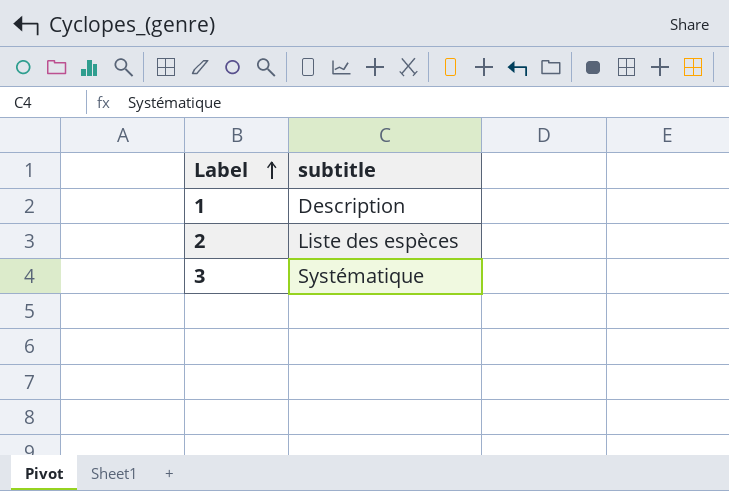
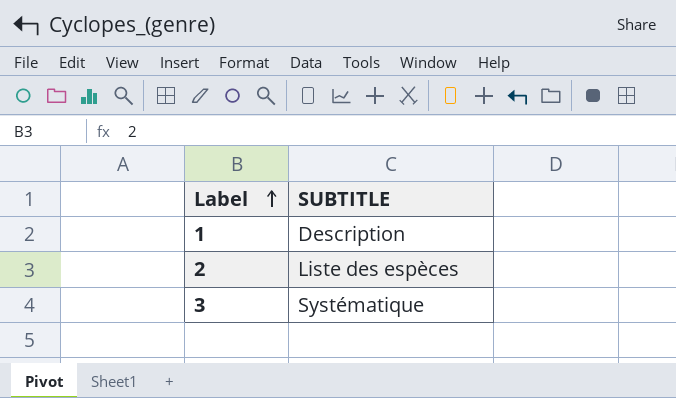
column name: subtitle -> SUBTITLE

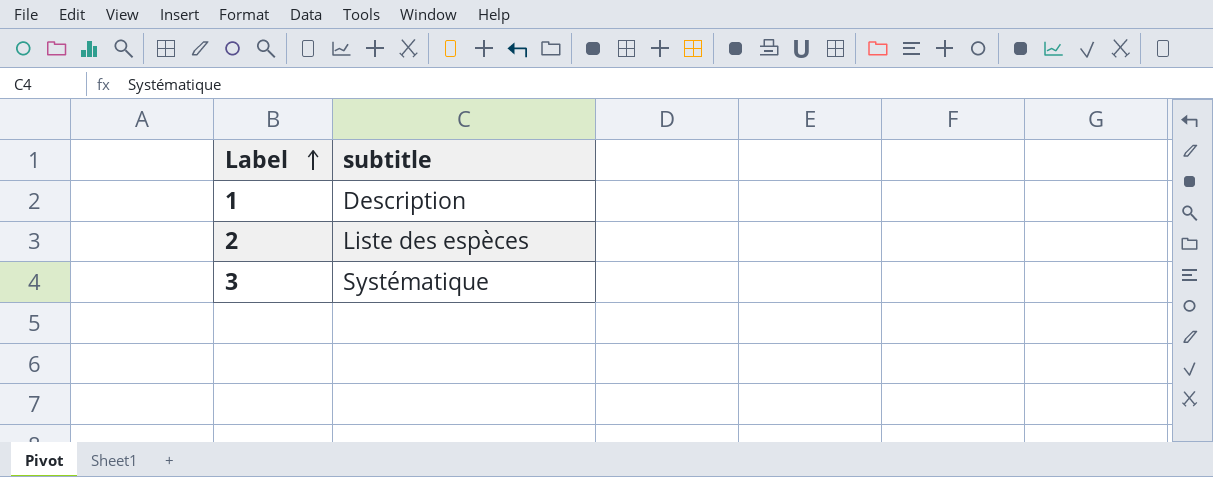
column name: SUBTITLE -> subtitle

